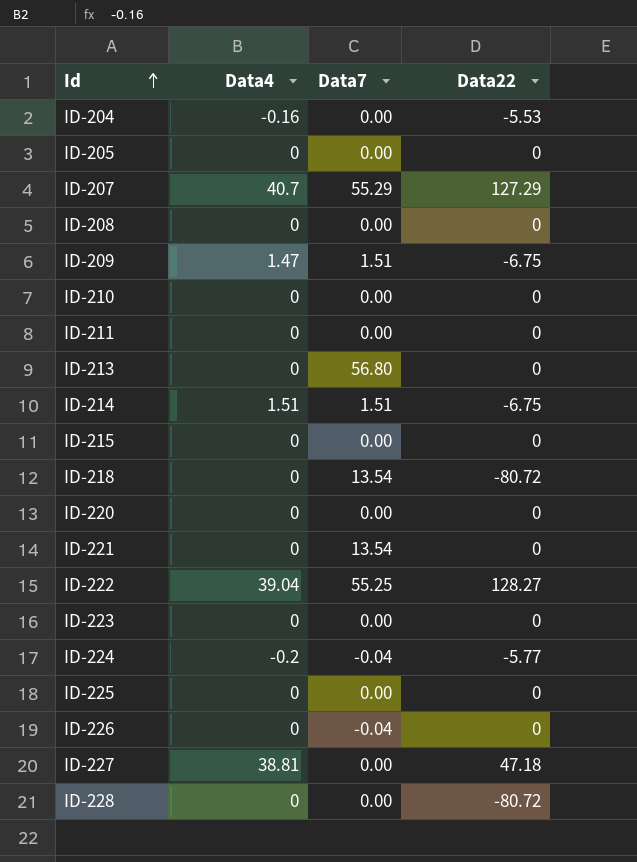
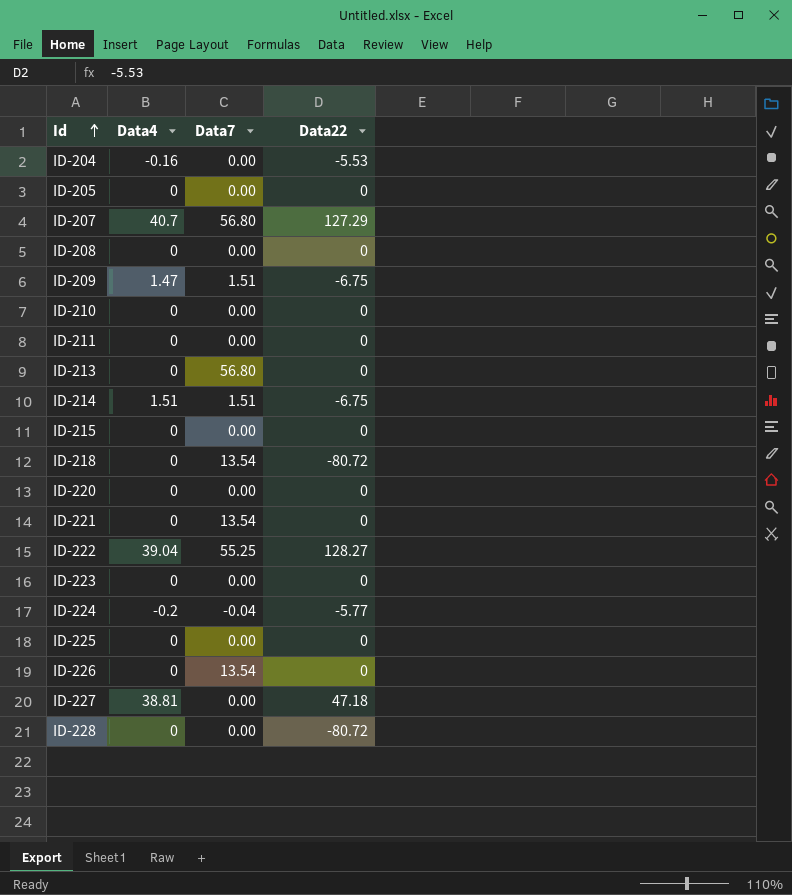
ID-207 | Data7: 55.29 -> 56.80
ID-226 | Data7: -0.04 -> 13.54

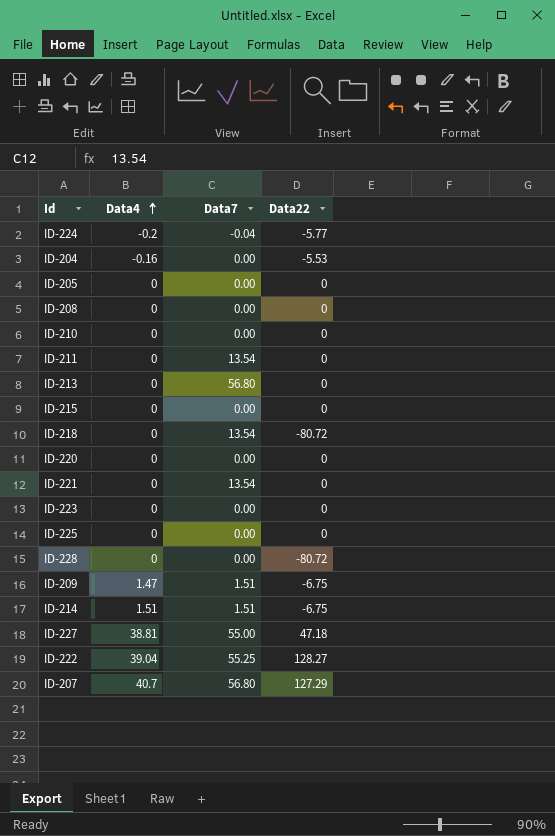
row order: Id ascending -> Data4 ascending
row ID-226: 0 | 13.54 | 0 -> none
ID-211 | Data7: 0.00 -> 13.54
ID-227 | Data7: 0.00 -> 55.00

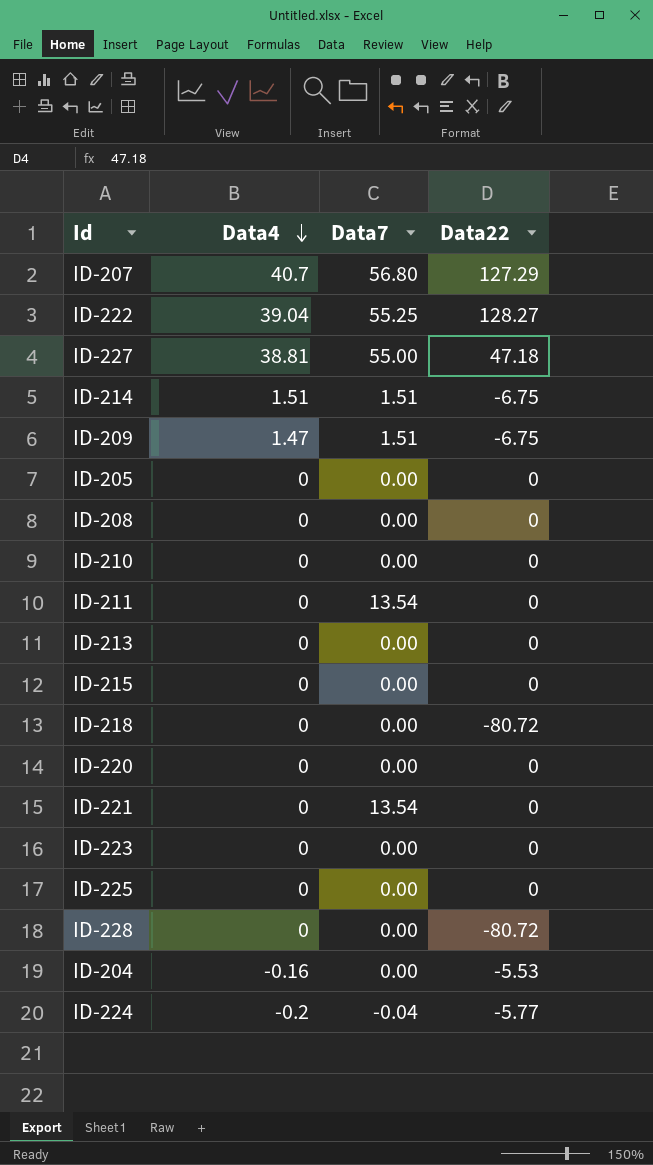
row order: Data4 ascending -> Data4 descending
ID-213 | Data7: 56.80 -> 0.00
ID-218 | Data7: 13.54 -> 0.00

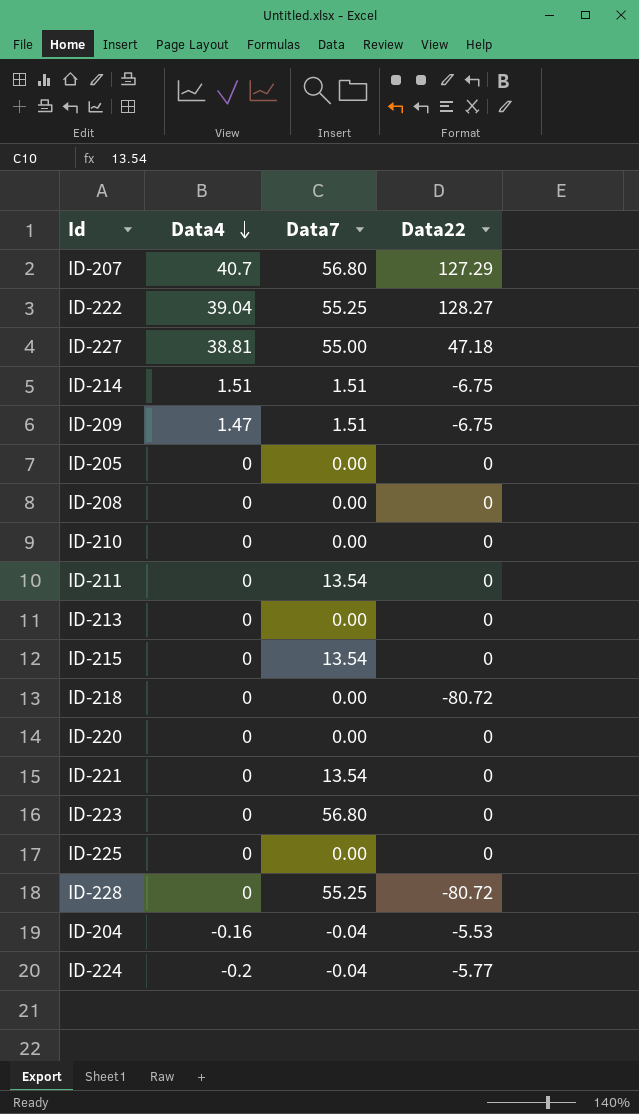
ID-215 | Data7: 0.00 -> 13.54
ID-223 | Data7: 0.00 -> 56.80
ID-228 | Data7: 0.00 -> 55.25
ID-204 | Data7: 0.00 -> -0.04

